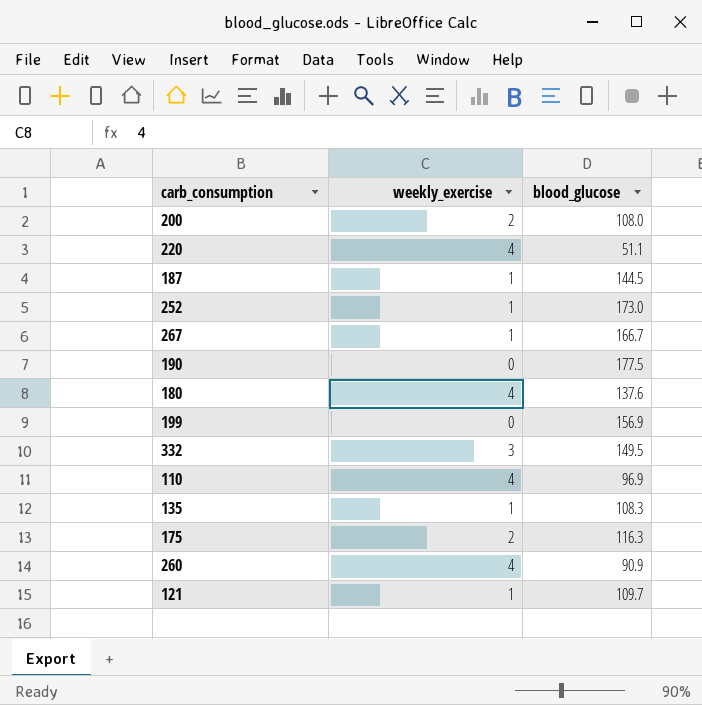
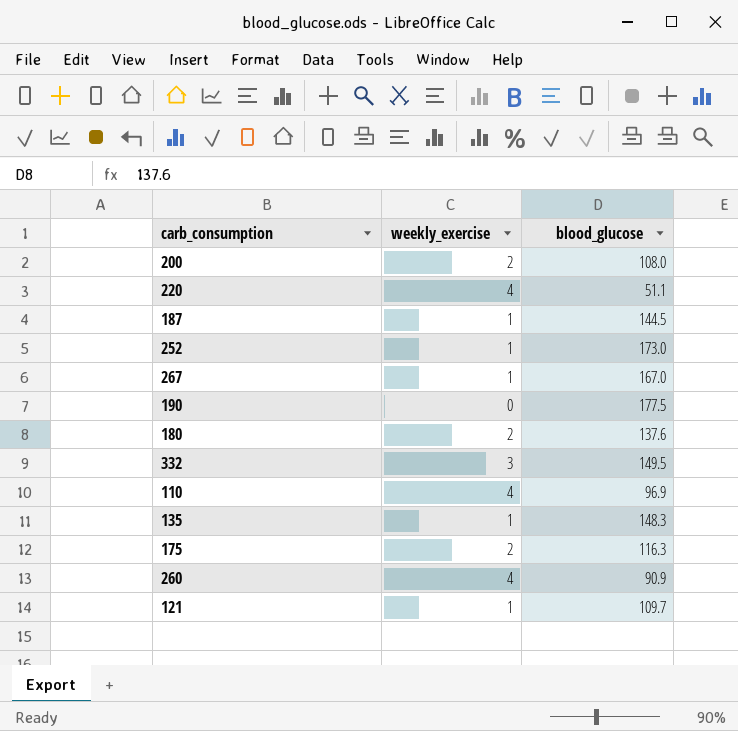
row 199: 0 | 156.9 -> none
267 | blood_glucose: 166.7 -> 167.0
180 | weekly_exercise: 4 -> 2
135 | blood_glucose: 108.3 -> 148.3

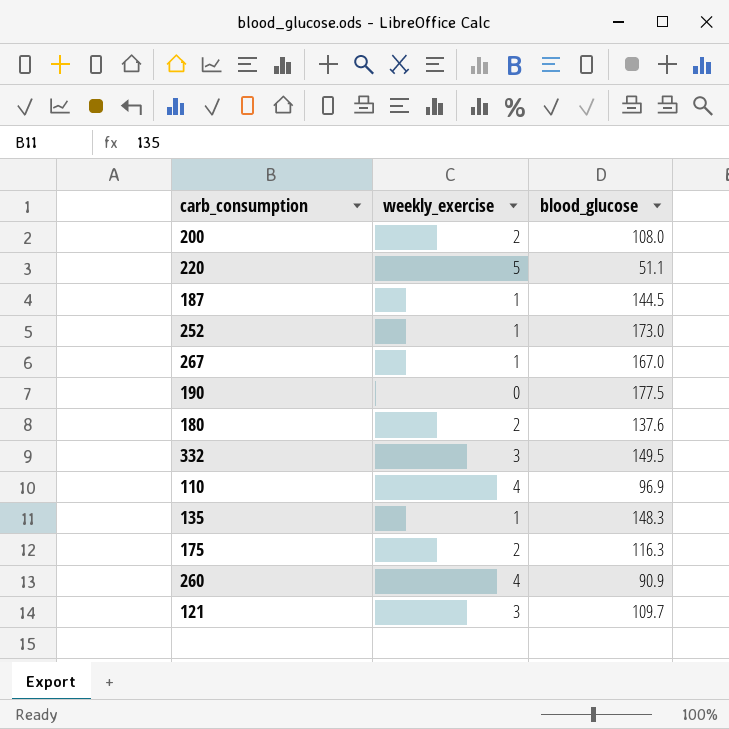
220 | weekly_exercise: 4 -> 5
121 | weekly_exercise: 1 -> 3

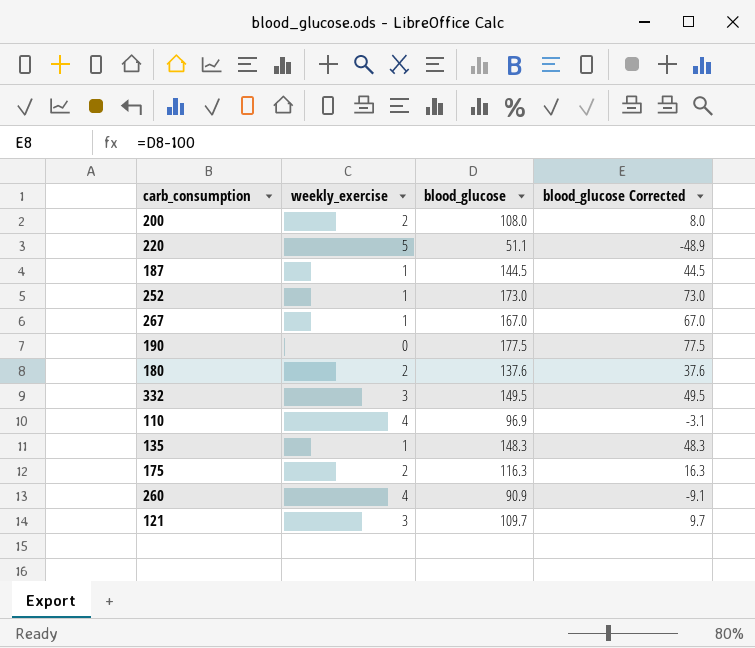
column blood_glucose Corrected | formula: none -> [blood_glucose] - 100

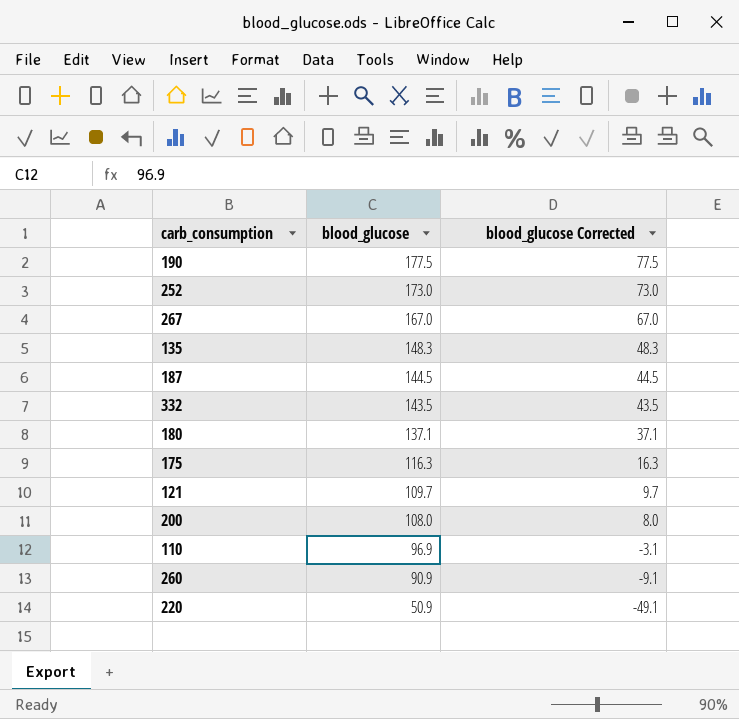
row order: none -> blood_glucose descending
column weekly_exercise | position: 2 -> none
332 | blood_glucose: 149.5 -> 143.5
332 | blood_glucose Corrected: 49.5 -> 43.5
180 | blood_glucose: 137.6 -> 137.1
180 | blood_glucose Corrected: 37.6 -> 37.1
220 | blood_glucose: 51.1 -> 50.9
220 | blood_glucose Corrected: -48.9 -> -49.1

